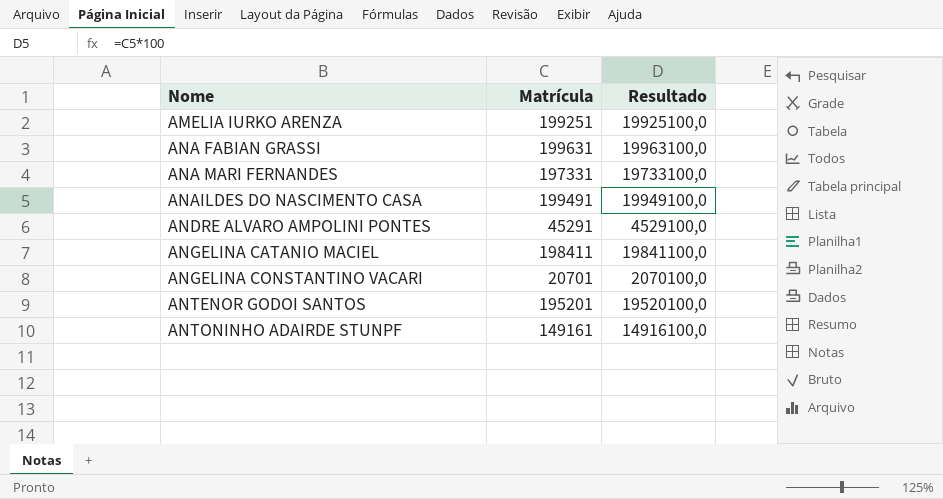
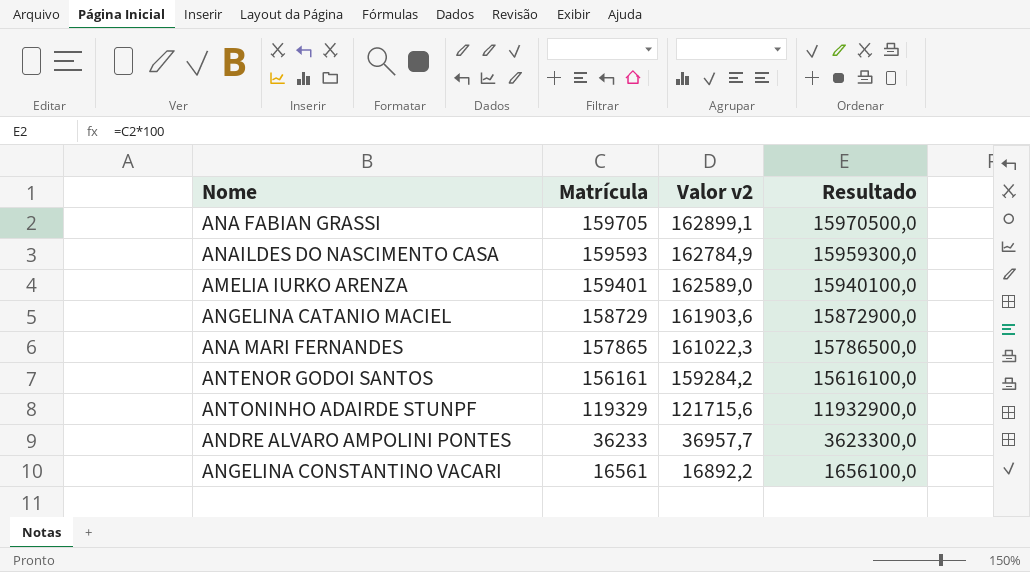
row order: Nome ascending -> Matrícula descending
column Valor v2 | formula: none -> [Matrícula] * 1,02
ANA FABIAN GRASSI | Matrícula: 199631 -> 159705
ANA FABIAN GRASSI | Resultado: 19963100,0 -> 15970500,0
ANAILDES DO NASCIMENTO CASA | Matrícula: 199491 -> 159593
ANAILDES DO NASCIMENTO CASA | Resultado: 19949100,0 -> 15959300,0
AMELIA IURKO ARENZA | Matrícula: 199251 -> 159401
AMELIA IURKO ARENZA | Resultado: 19925100,0 -> 15940100,0
ANGELINA CATANIO MACIEL | Matrícula: 198411 -> 158729
ANGELINA CATANIO MACIEL | Resultado: 19841100,0 -> 15872900,0
ANA MARI FERNANDES | Matrícula: 197331 -> 157865
ANA MARI FERNANDES | Resultado: 19733100,0 -> 15786500,0
ANTENOR GODOI SANTOS | Matrícula: 195201 -> 156161
ANTENOR GODOI SANTOS | Resultado: 19520100,0 -> 15616100,0
ANTONINHO ADAIRDE STUNPF | Matrícula: 149161 -> 119329
ANTONINHO ADAIRDE STUNPF | Resultado: 14916100,0 -> 11932900,0
ANDRE ALVARO AMPOLINI PONTES | Matrícula: 45291 -> 36233
ANDRE ALVARO AMPOLINI PONTES | Resultado: 4529100,0 -> 3623300,0
ANGELINA CONSTANTINO VACARI | Matrícula: 20701 -> 16561
ANGELINA CONSTANTINO VACARI | Resultado: 2070100,0 -> 1656100,0

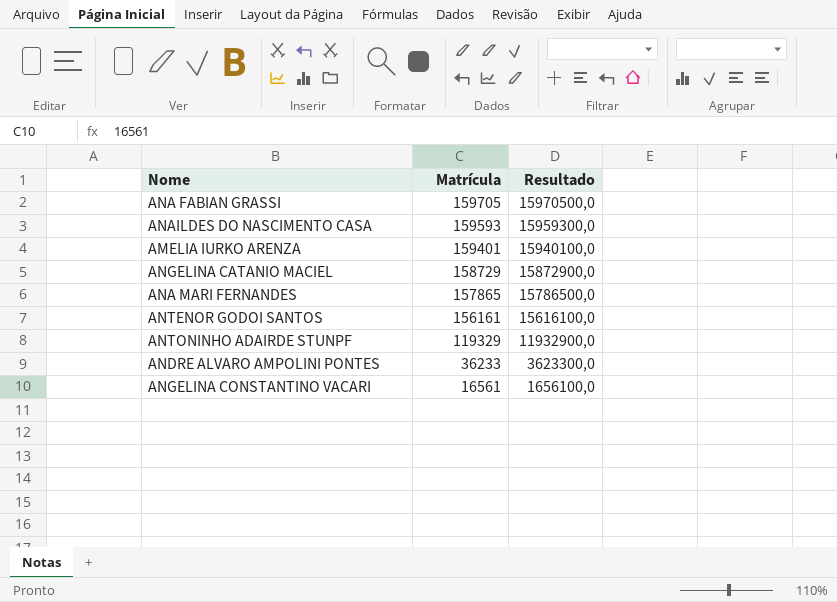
column Valor v2 | formula: [Matrícula] * 1,02 -> none

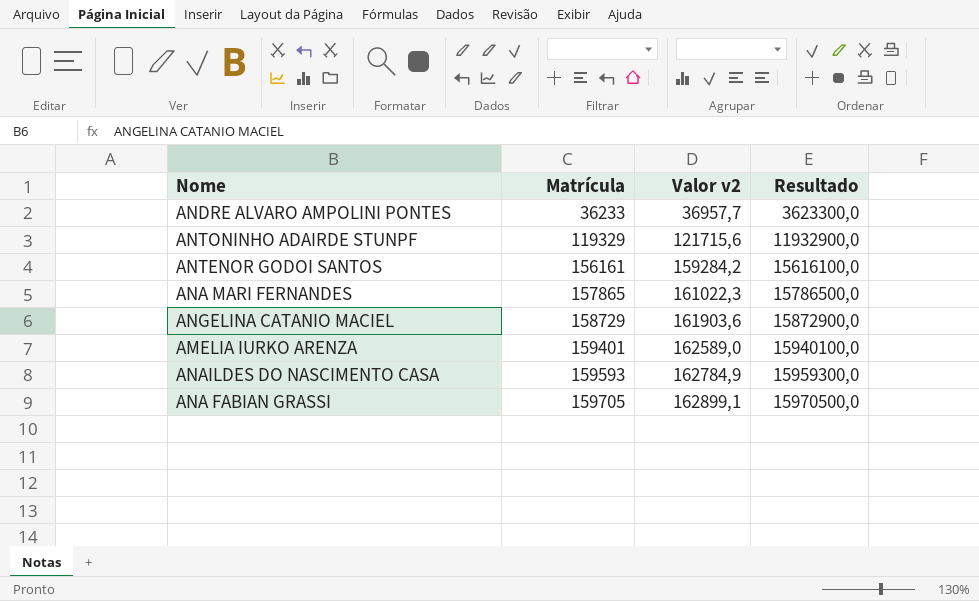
row order: Matrícula descending -> Matrícula ascending
column Valor v2 | formula: none -> [Matrícula] * 1,02
row ANGELINA CONSTANTINO VACARI: 16561 | 1656100,0 -> none

